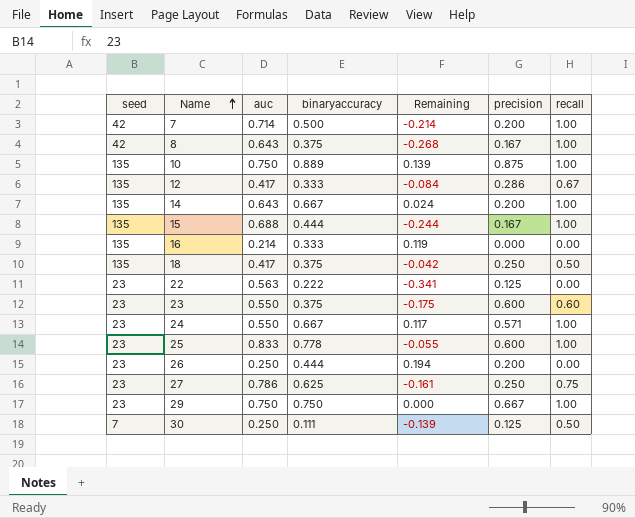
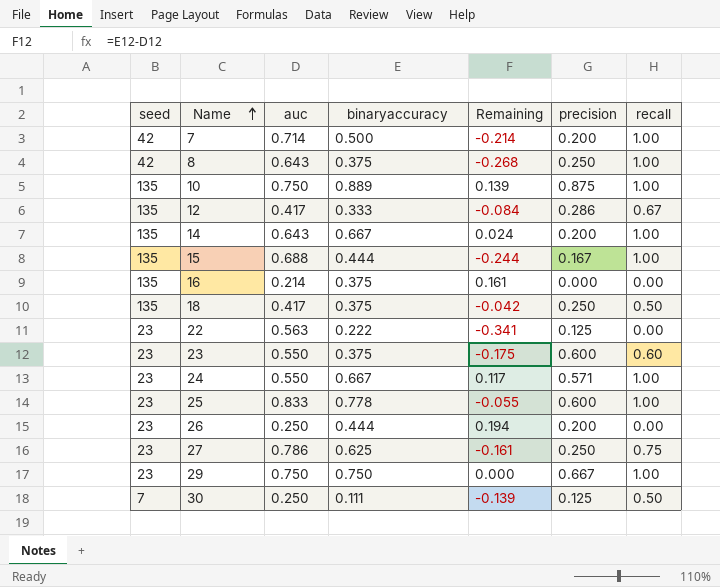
8 | precision: 0.167 -> 0.250
16 | binaryaccuracy: 0.333 -> 0.375
16 | Remaining: 0.119 -> 0.161

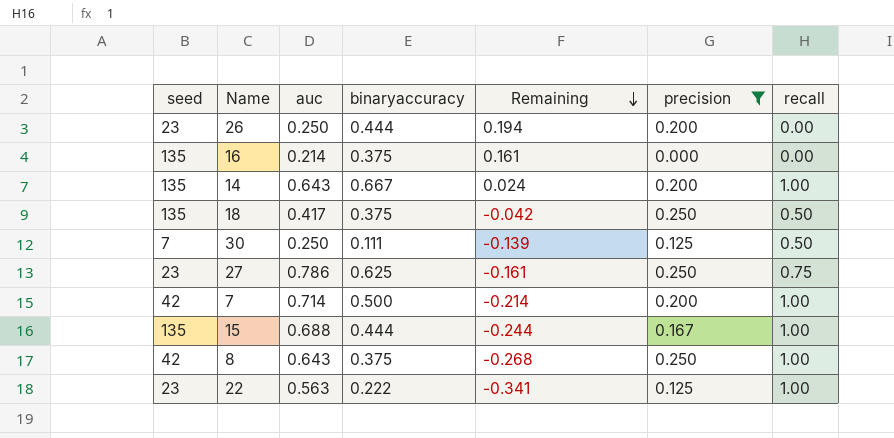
filter: none -> precision <= 0.250
row order: Name ascending -> Remaining descending
22 | recall: 0.00 -> 1.00

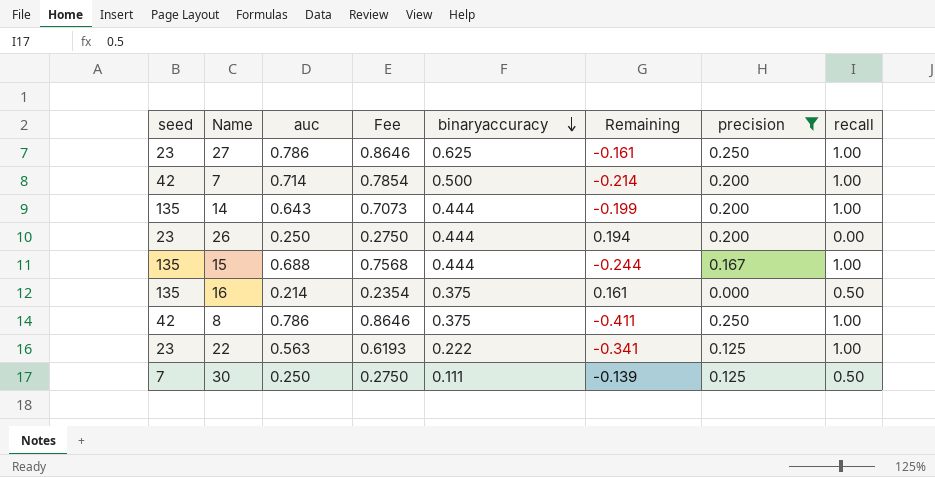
row order: Remaining descending -> binaryaccuracy descending
column Fee | formula: none -> [auc] * 1.1
row 18: 135 | 0.417 | 0.375 | -0.042 | 0.250 | 0.50 -> none
27 | recall: 0.75 -> 1.00
14 | binaryaccuracy: 0.667 -> 0.444
14 | Remaining: 0.024 -> -0.199
16 | recall: 0.00 -> 0.50
8 | auc: 0.643 -> 0.786
8 | Remaining: -0.268 -> -0.411

